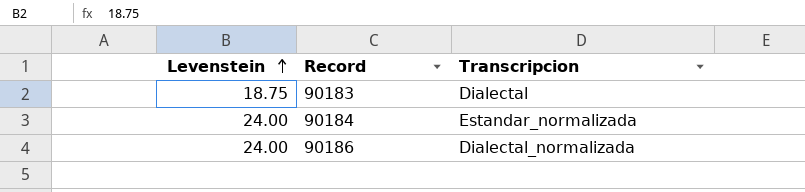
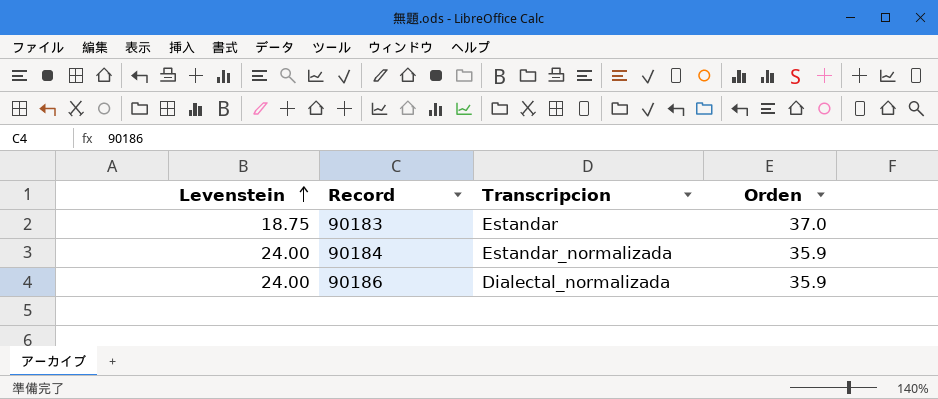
column Orden | position: none -> 4
90183 | Transcripcion: Dialectal -> Estandar

